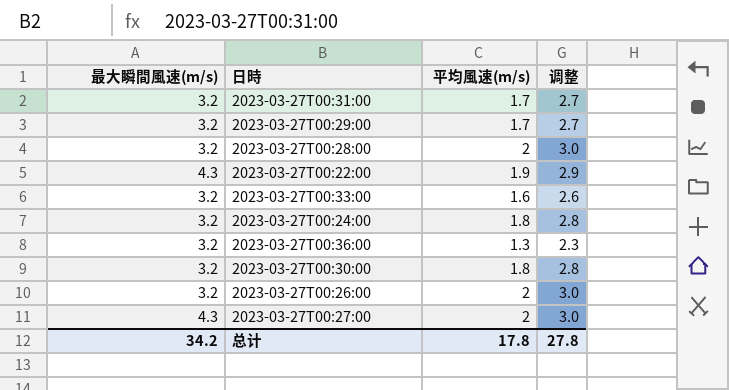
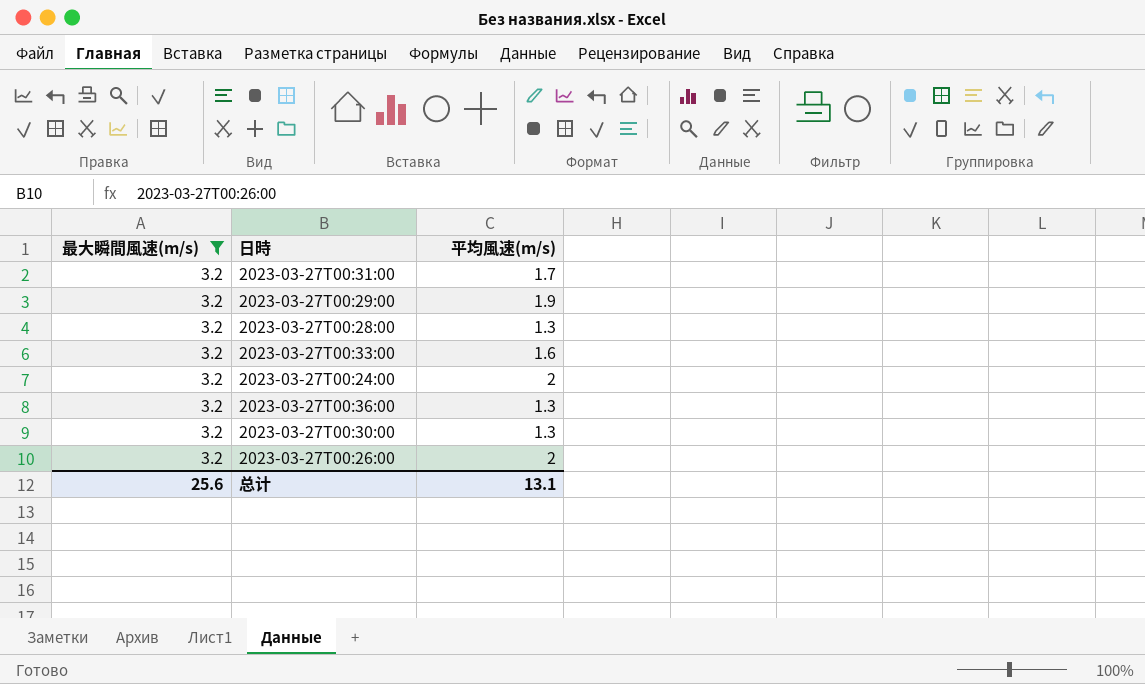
filter: none -> 最大瞬間風速(m/s) = 3.2
column 调整 | formula: [平均風速(m/s)] + 1 -> none
2023-03-27T00:29:00 | 平均風速(m/s): 1.7 -> 1.9
2023-03-27T00:28:00 | 平均風速(m/s): 2 -> 1.3
2023-03-27T00:24:00 | 平均風速(m/s): 1.8 -> 2
2023-03-27T00:30:00 | 平均風速(m/s): 1.8 -> 1.3
总计 | 最大瞬間風速(m/s): 34.2 -> 25.6
总计 | 平均風速(m/s): 17.8 -> 13.1

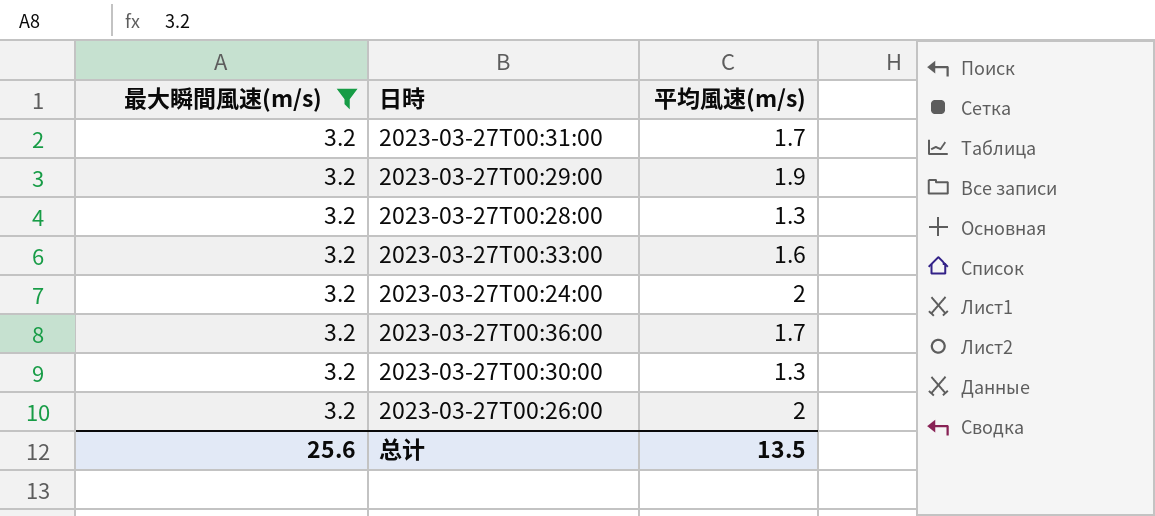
2023-03-27T00:36:00 | 平均風速(m/s): 1.3 -> 1.7
总计 | 平均風速(m/s): 13.1 -> 13.5

